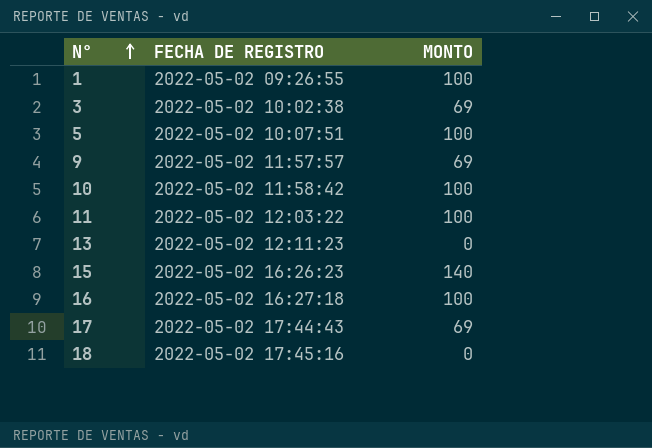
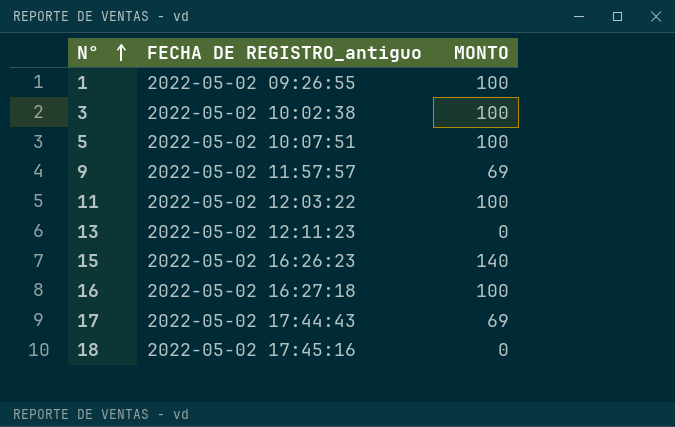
column name: FECHA DE REGISTRO -> FECHA DE REGISTRO_antiguo
row 10: 2022-05-02 11:58:42 | 100 -> none
3 | MONTO: 69 -> 100

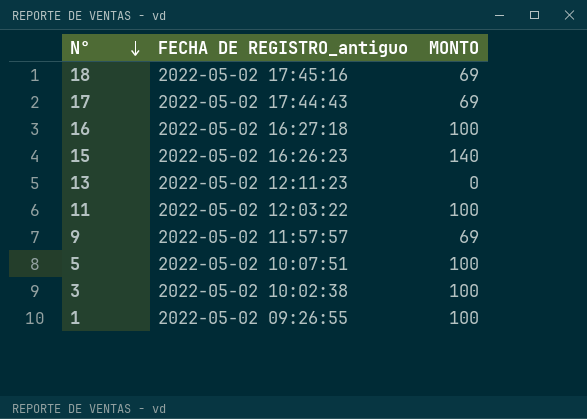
row order: N° ascending -> N° descending
18 | MONTO: 0 -> 69

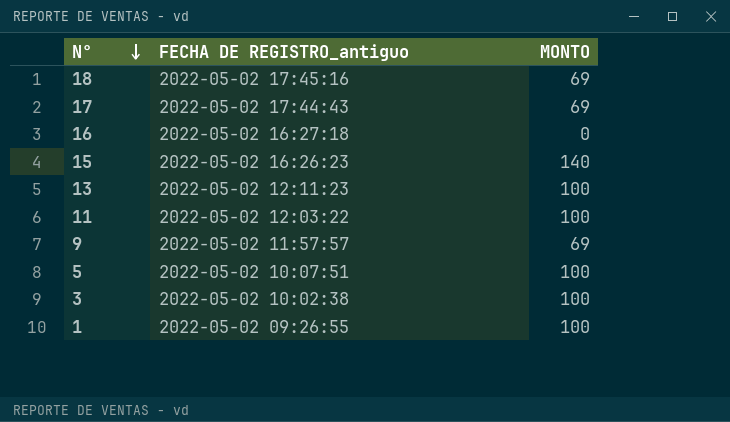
16 | MONTO: 100 -> 0
13 | MONTO: 0 -> 100

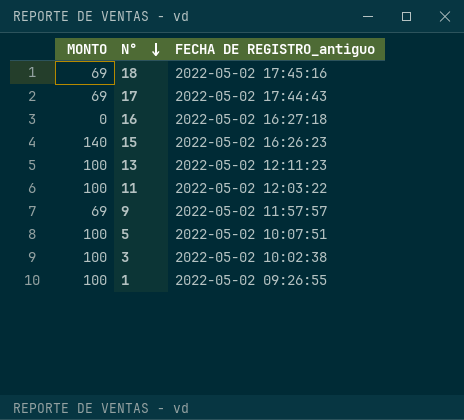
column MONTO | position: 3 -> 1

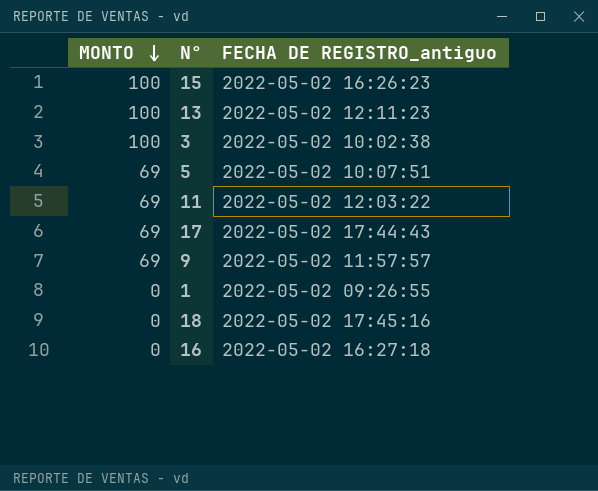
row order: N° descending -> MONTO descending
15 | MONTO: 140 -> 100
5 | MONTO: 100 -> 69
11 | MONTO: 100 -> 69
1 | MONTO: 100 -> 0
18 | MONTO: 69 -> 0

